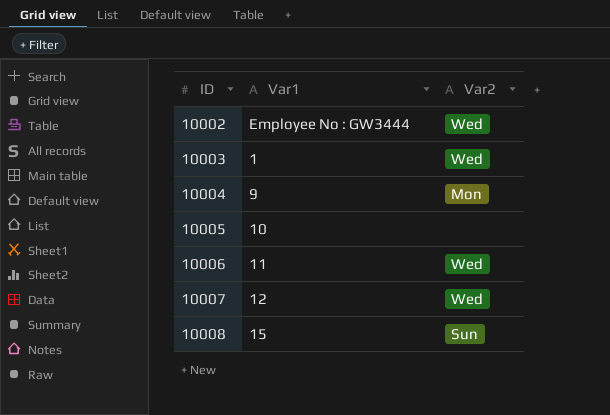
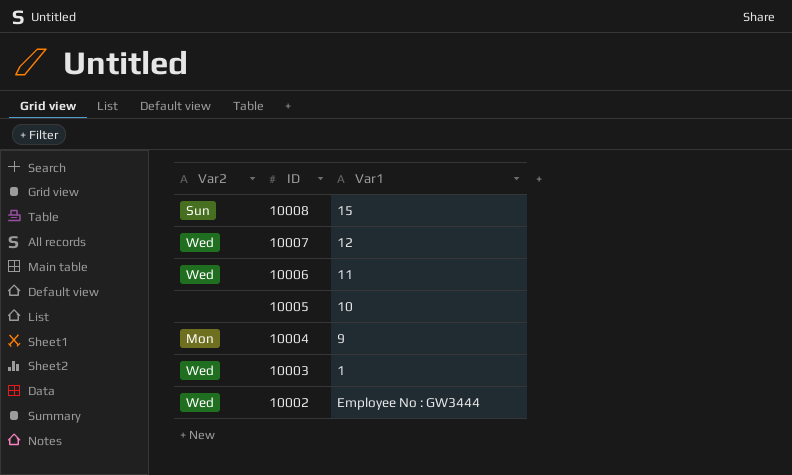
row order: ID ascending -> ID descending
column Var2 | position: 3 -> 1

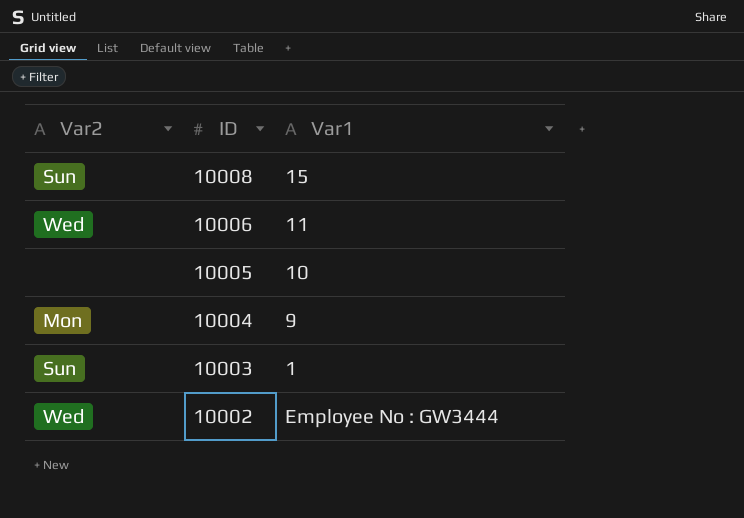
row 10007: Wed | 12 -> none
10003 | Var2: Wed -> Sun

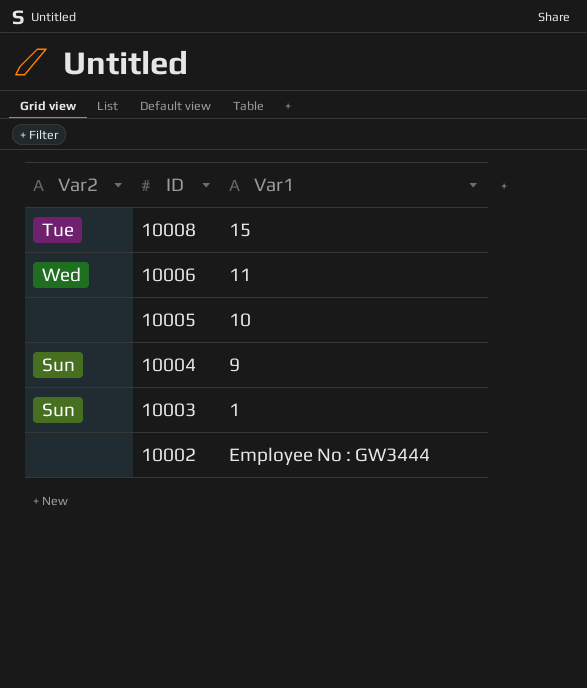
10008 | Var2: Sun -> Tue
10004 | Var2: Mon -> Sun
10002 | Var2: Wed -> none

